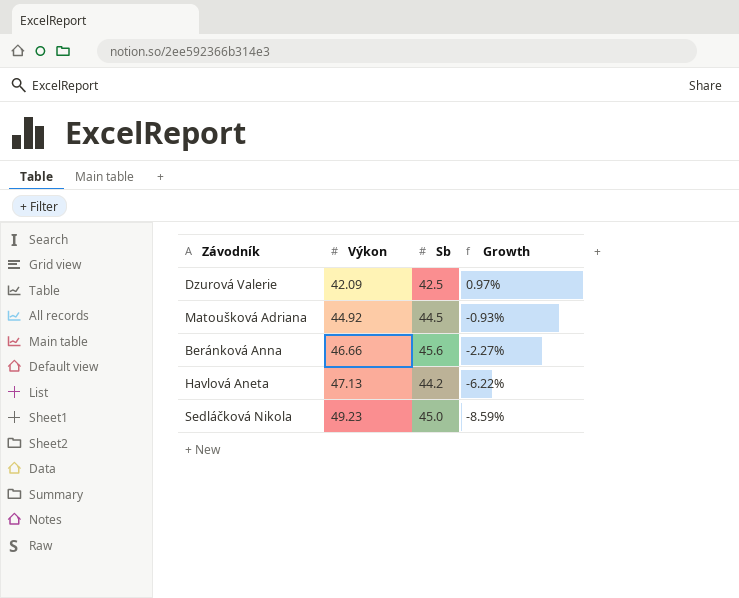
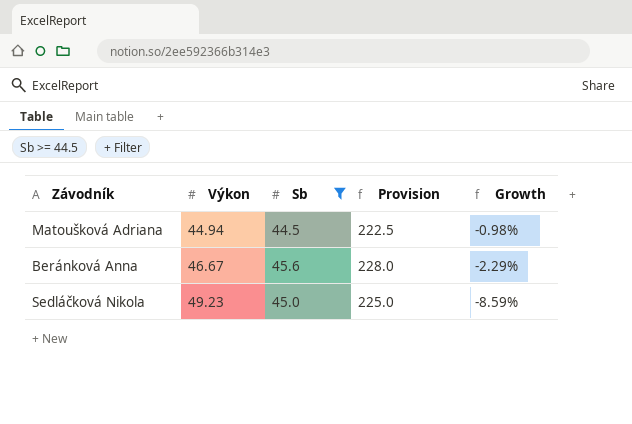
filter: none -> Sb >= 44.5
column Provision | formula: none -> [Sb] * 5
Matoušková Adriana | Výkon: 44.92 -> 44.94
Matoušková Adriana | Growth: -0.93% -> -0.98%
Beránková Anna | Výkon: 46.66 -> 46.67
Beránková Anna | Growth: -2.27% -> -2.29%

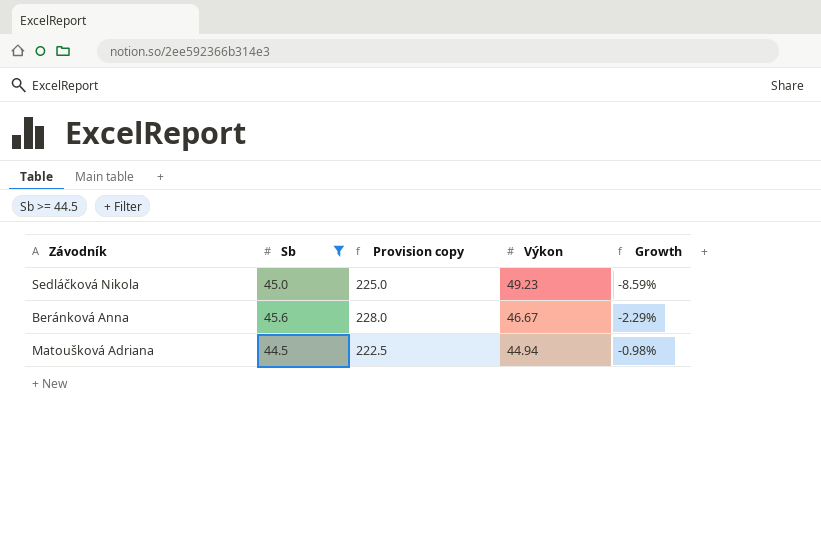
row order: Výkon ascending -> Výkon descending
column name: Provision -> Provision copy
column Výkon | position: 2 -> 4

